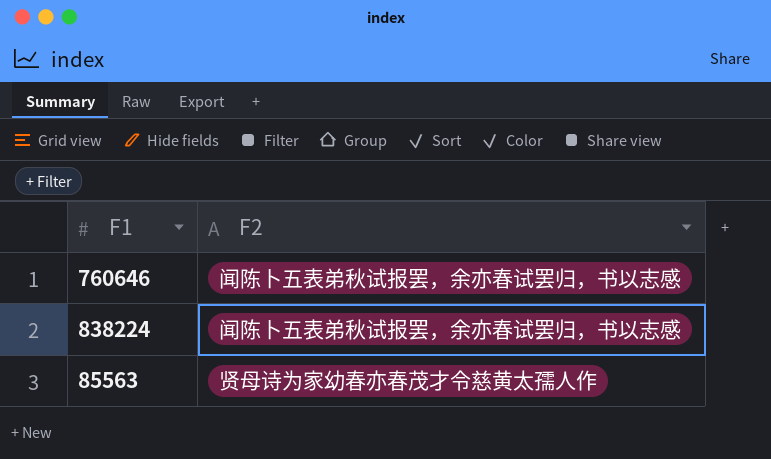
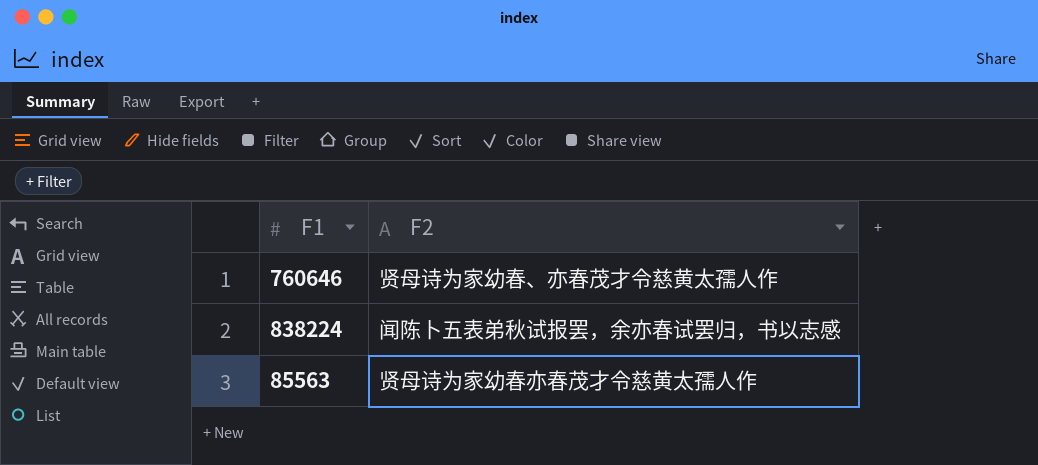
760646 | F2: 闻陈卜五表弟秋试报罢，余亦春试罢归，书以志感 -> 贤母诗为家幼春、亦春茂才令慈黄太孺人作

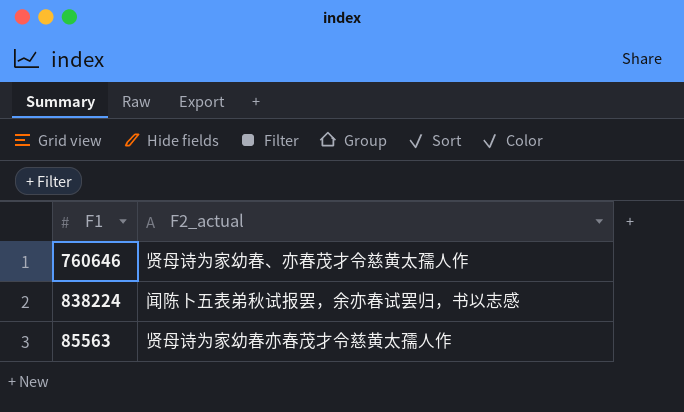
column name: F2 -> F2_actual

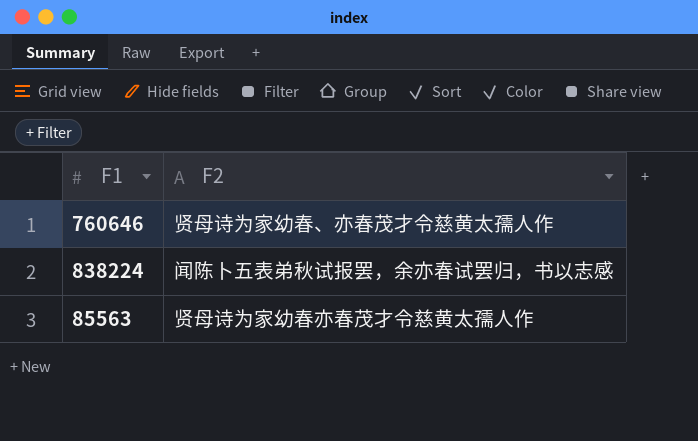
column name: F2_actual -> F2

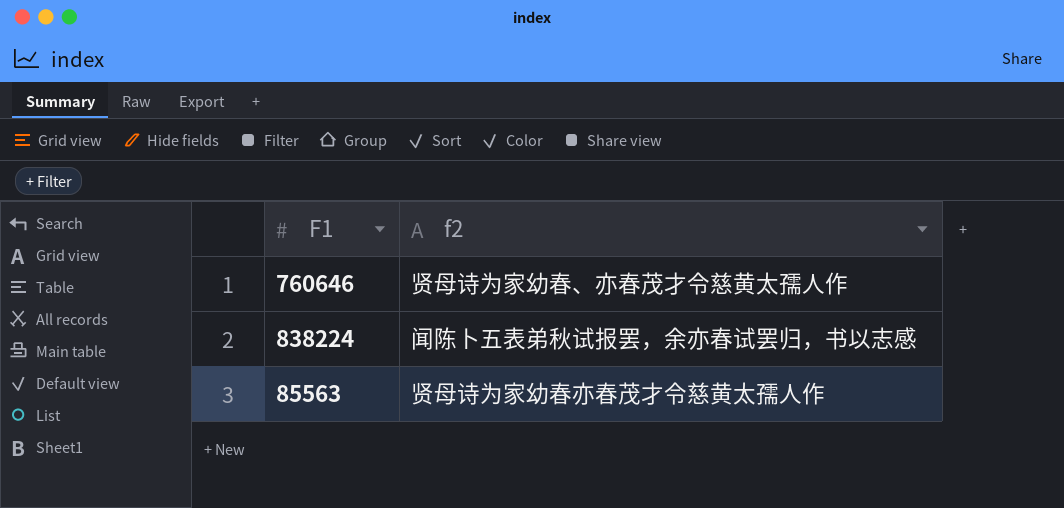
column name: F2 -> f2

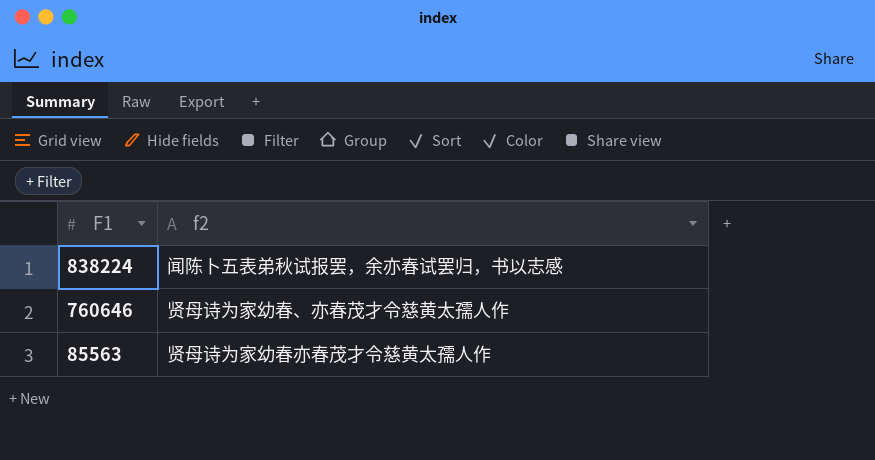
row order: none -> F1 descending

